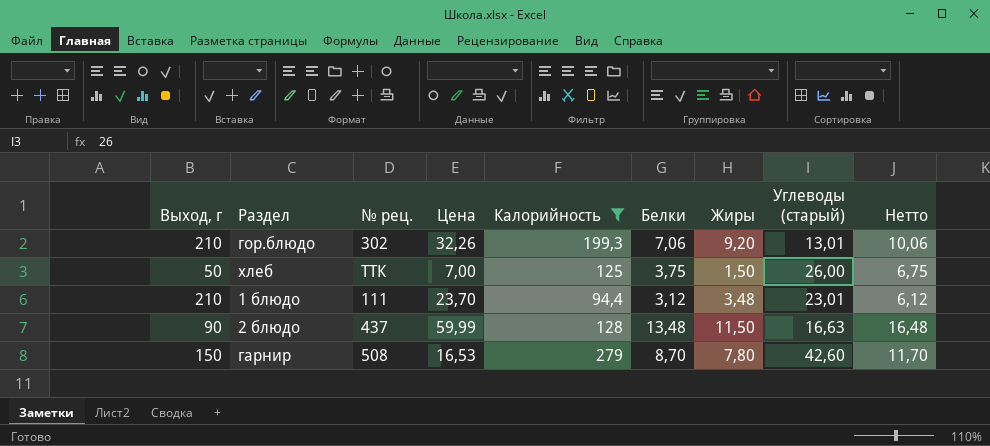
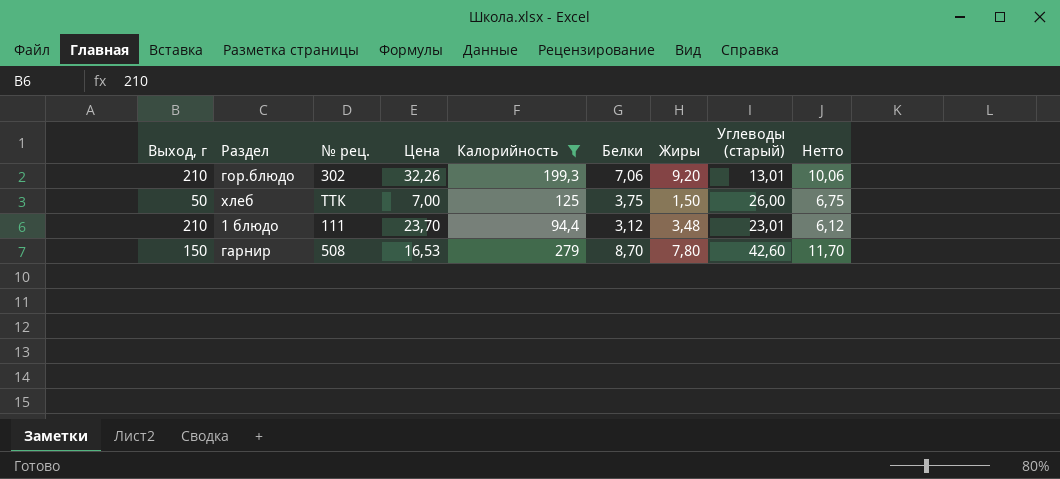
row 2 блюдо: 90 | 437 | 59,99 | 128 | 13,48 | 11,50 | 16,63 | 16,48 -> none

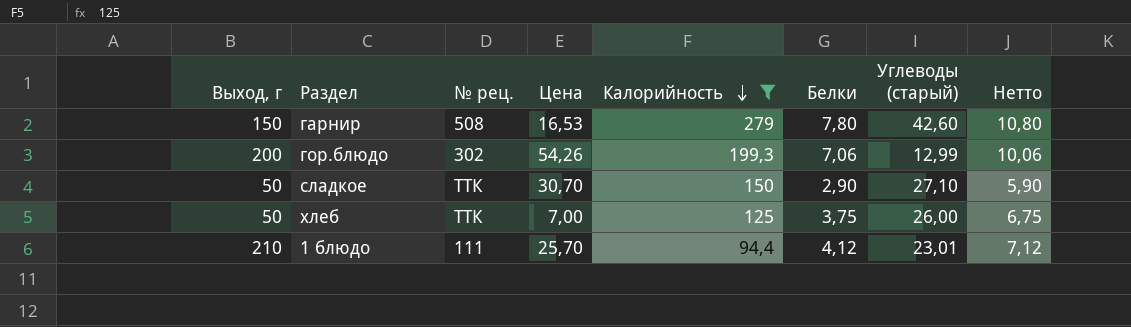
row order: none -> Калорийность descending
column Жиры | position: 7 -> none
гарнир | Белки: 8,70 -> 7,80
гарнир | Нетто: 11,70 -> 10,80
гор.блюдо | Выход, г: 210 -> 200
гор.блюдо | Цена: 32,26 -> 54,26
гор.блюдо | Углеводы (старый): 13,01 -> 12,99
row сладкое: none -> 50 | ТТК | 30,70 | 150 | 2,90 | 27,10 | 5,90
1 блюдо | Цена: 23,70 -> 25,70
1 блюдо | Белки: 3,12 -> 4,12
1 блюдо | Нетто: 6,12 -> 7,12

